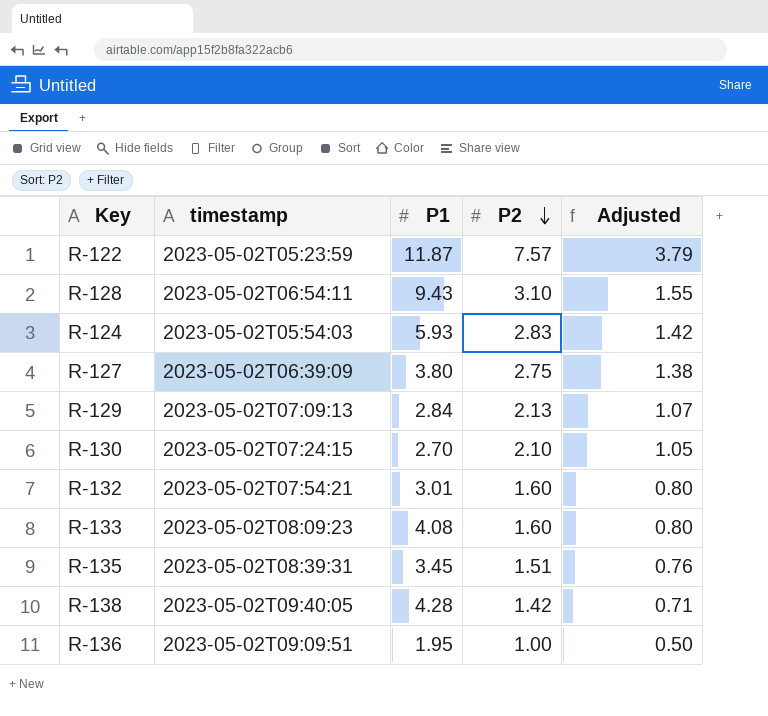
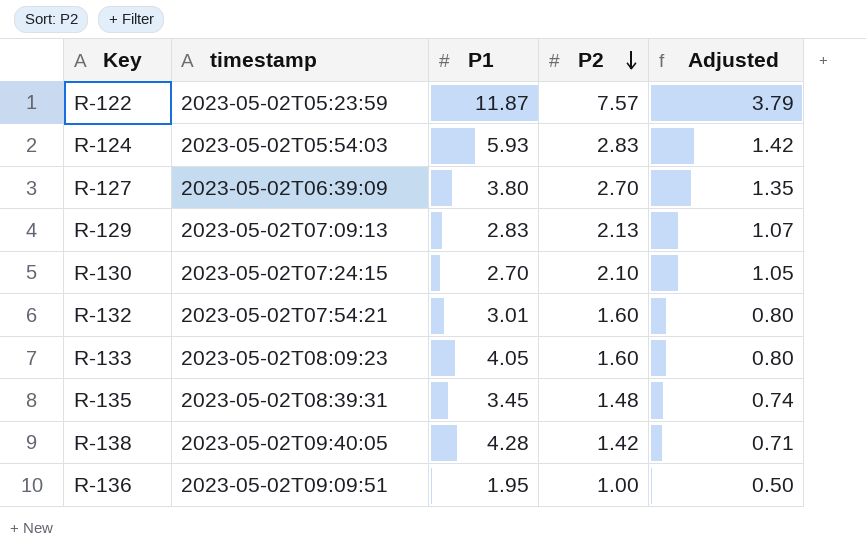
row R-128: 2023-05-02T06:54:11 | 9.43 | 3.10 | 1.55 -> none
R-127 | P2: 2.75 -> 2.70
R-127 | Adjusted: 1.38 -> 1.35
R-129 | P1: 2.84 -> 2.83
R-133 | P1: 4.08 -> 4.05
R-135 | P2: 1.51 -> 1.48
R-135 | Adjusted: 0.76 -> 0.74

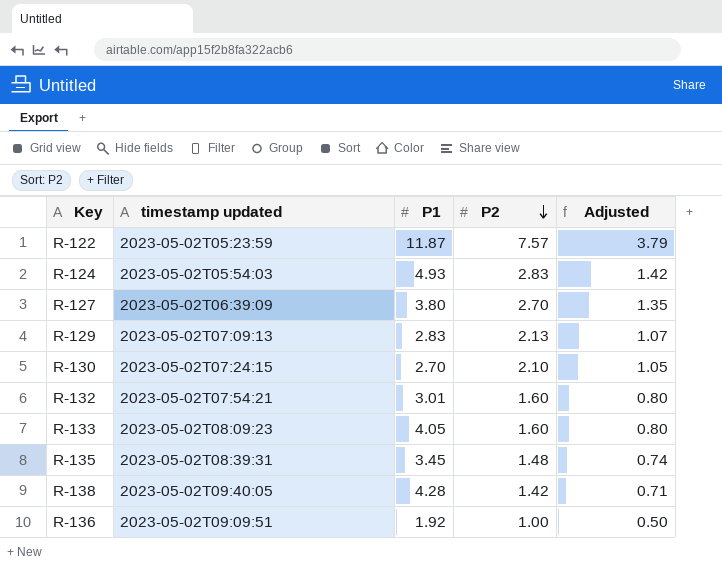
column name: timestamp -> timestamp updated
R-124 | P1: 5.93 -> 4.93
R-136 | P1: 1.95 -> 1.92

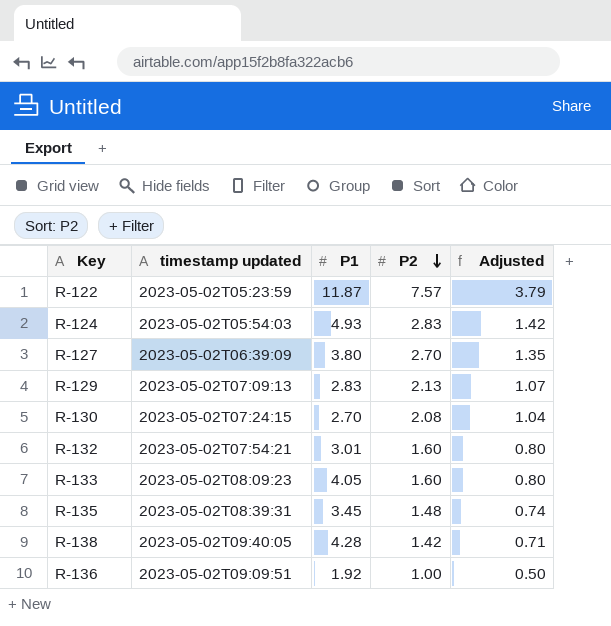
R-130 | P2: 2.10 -> 2.08
R-130 | Adjusted: 1.05 -> 1.04

